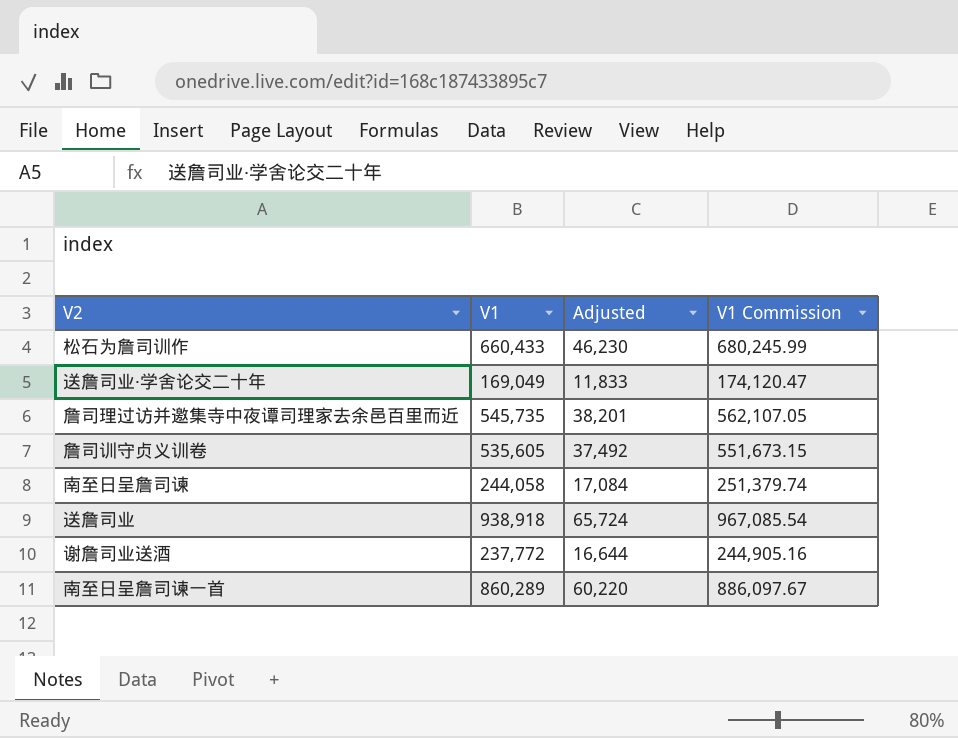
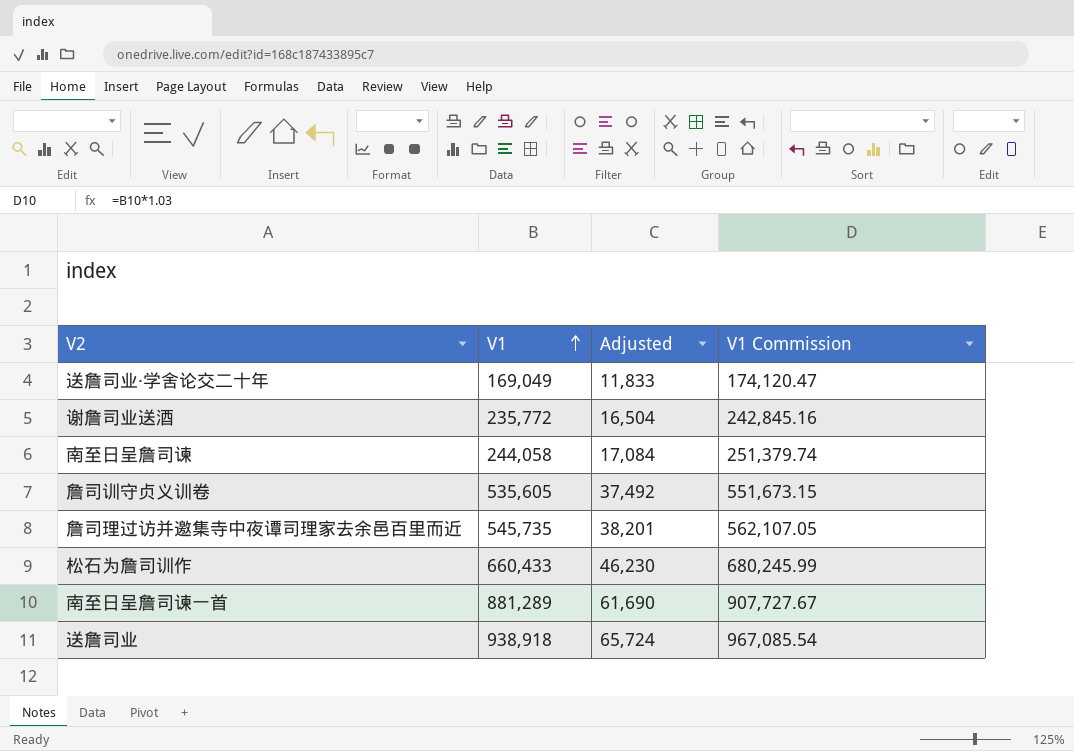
row order: none -> V1 ascending
谢詹司业送酒 | V1: 237,772 -> 235,772
谢詹司业送酒 | Adjusted: 16,644 -> 16,504
谢詹司业送酒 | V1 Commission: 244,905.16 -> 242,845.16
南至日呈詹司谏一首 | V1: 860,289 -> 881,289
南至日呈詹司谏一首 | Adjusted: 60,220 -> 61,690
南至日呈詹司谏一首 | V1 Commission: 886,097.67 -> 907,727.67

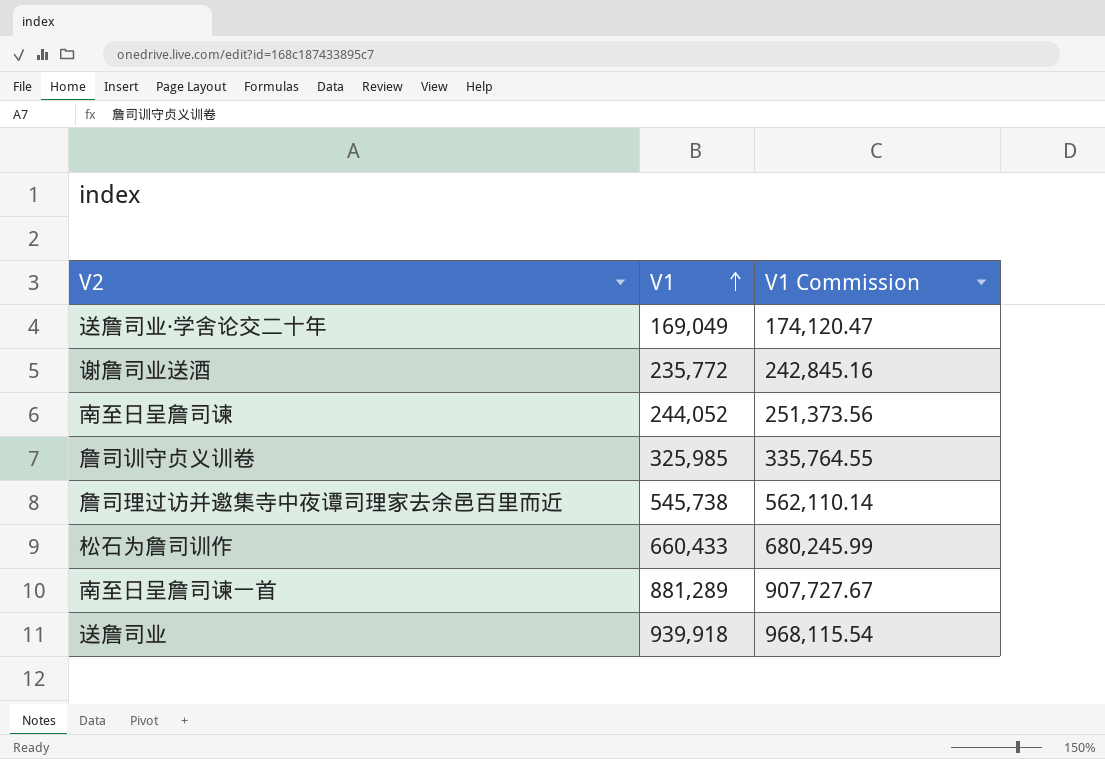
column Adjusted | formula: [V1] * 0.07 -> none
南至日呈詹司谏 | V1: 244,058 -> 244,052
南至日呈詹司谏 | V1 Commission: 251,379.74 -> 251,373.56
詹司训守贞义训卷 | V1: 535,605 -> 325,985
詹司训守贞义训卷 | V1 Commission: 551,673.15 -> 335,764.55
詹司理过访并邀集寺中夜谭司理家去余邑百里而近 | V1: 545,735 -> 545,738
詹司理过访并邀集寺中夜谭司理家去余邑百里而近 | V1 Commission: 562,107.05 -> 562,110.14
送詹司业 | V1: 938,918 -> 939,918
送詹司业 | V1 Commission: 967,085.54 -> 968,115.54

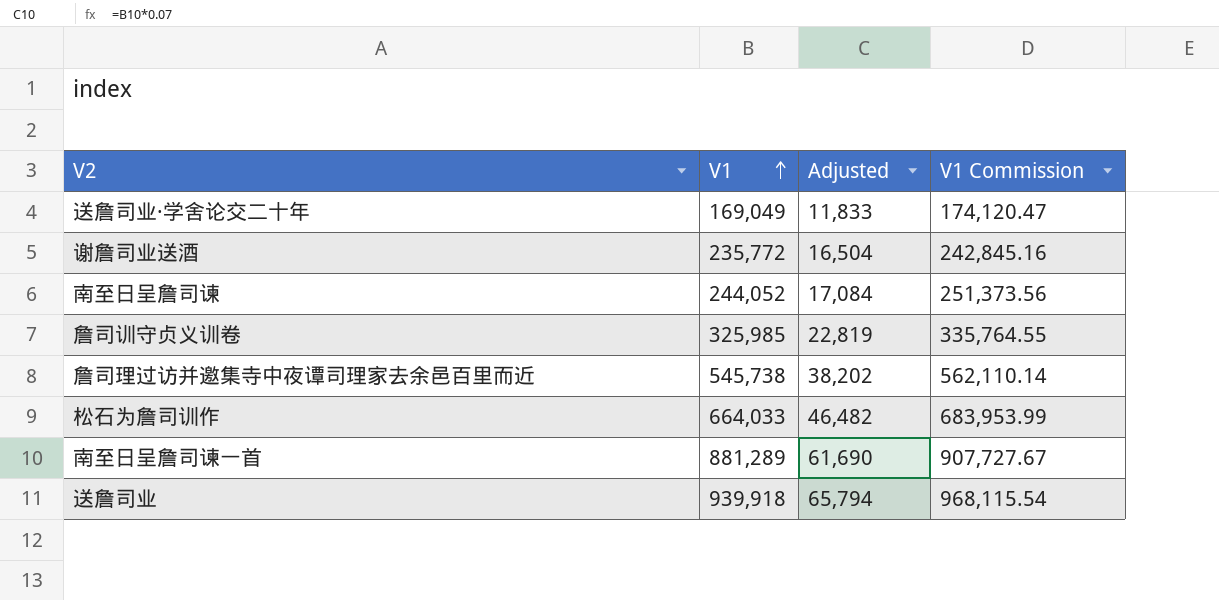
column Adjusted | formula: none -> [V1] * 0.07
松石为詹司训作 | V1: 660,433 -> 664,033
松石为詹司训作 | V1 Commission: 680,245.99 -> 683,953.99

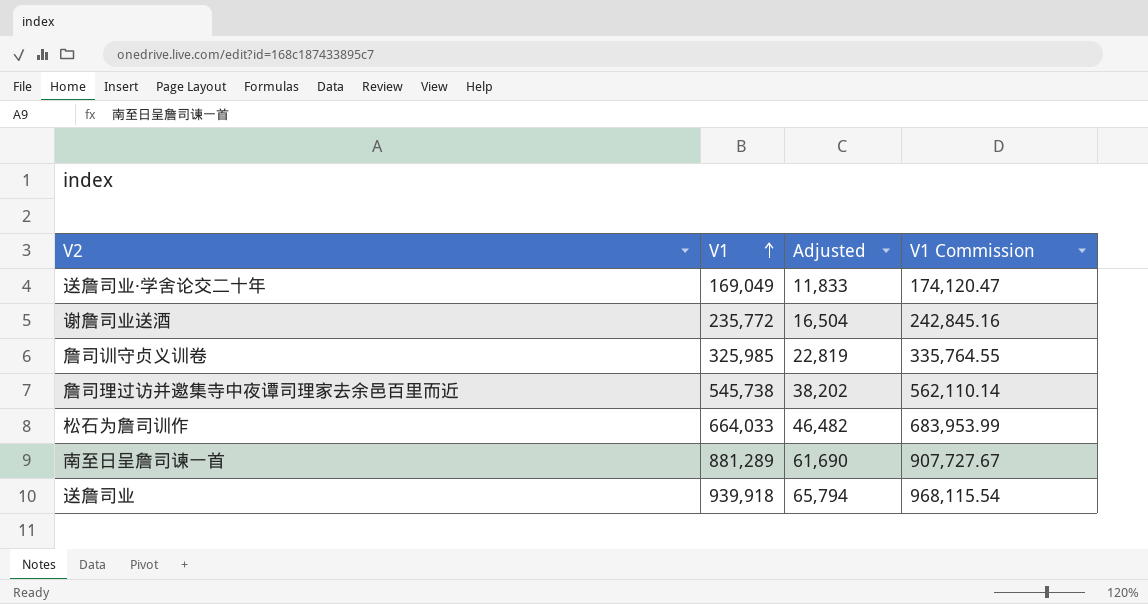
row 南至日呈詹司谏: 244,052 | 17,084 | 251,373.56 -> none

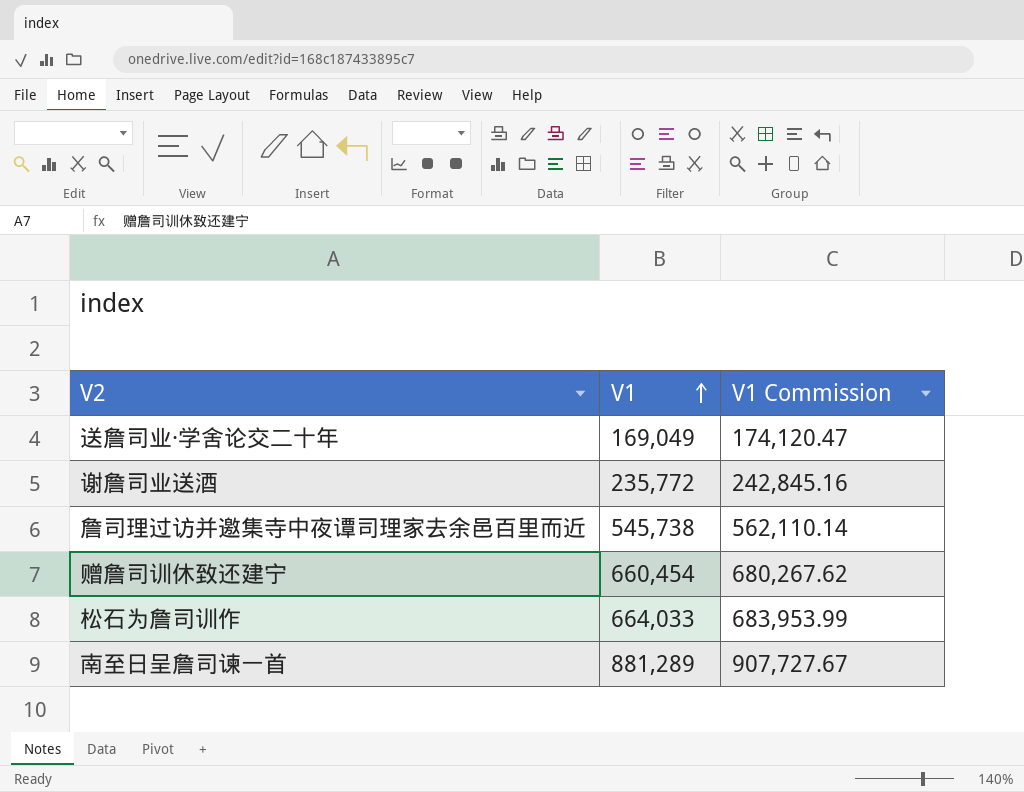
column Adjusted | formula: [V1] * 0.07 -> none
row 詹司训守贞义训卷: 325,985 | 22,819 | 335,764.55 -> none
row 送詹司业: 939,918 | 65,794 | 968,115.54 -> none
row 赠詹司训休致还建宁: none -> 660,454 | 680,267.62

